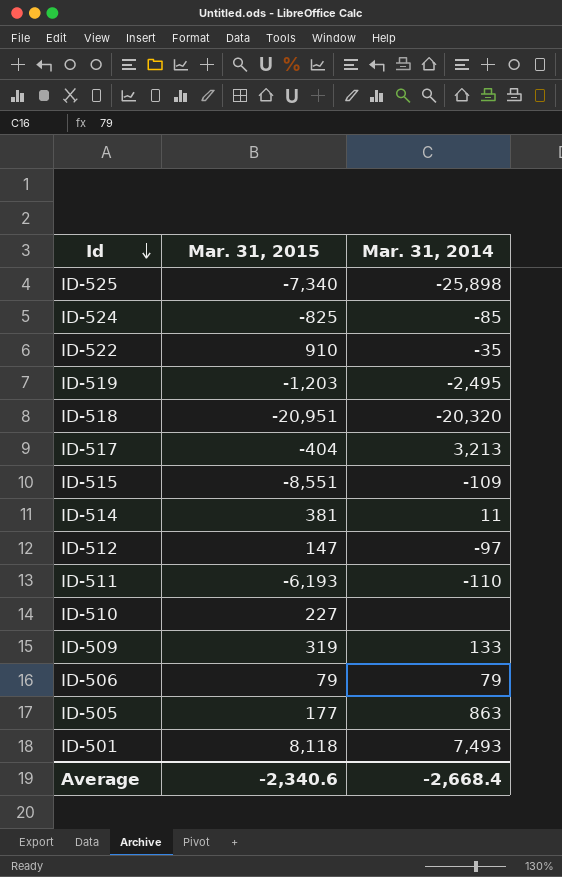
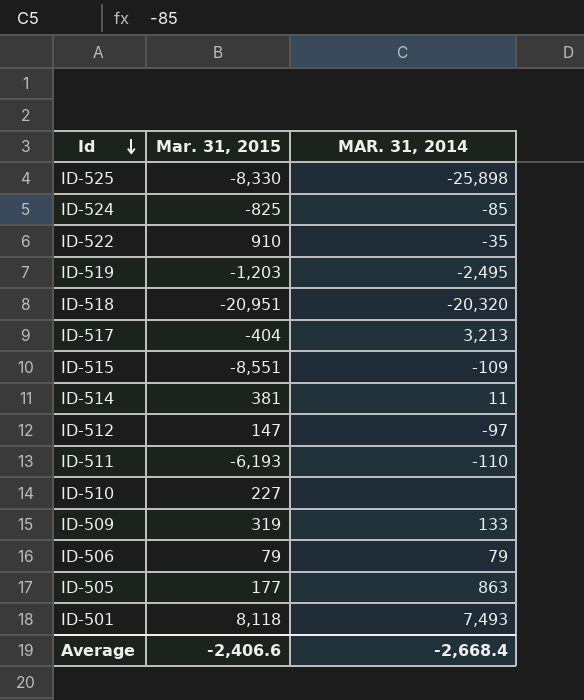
column name: Mar. 31, 2014 -> MAR. 31, 2014
ID-525 | Mar. 31, 2015: -7,340 -> -8,330
Average | Mar. 31, 2015: -2,340.6 -> -2,406.6

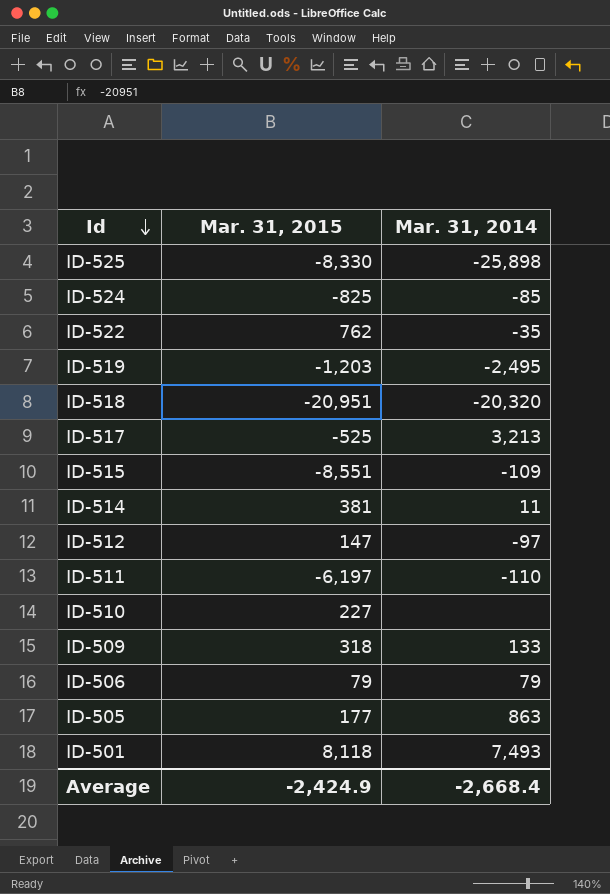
column name: MAR. 31, 2014 -> Mar. 31, 2014
ID-522 | Mar. 31, 2015: 910 -> 762
ID-517 | Mar. 31, 2015: -404 -> -525
ID-511 | Mar. 31, 2015: -6,193 -> -6,197
ID-509 | Mar. 31, 2015: 319 -> 318
Average | Mar. 31, 2015: -2,406.6 -> -2,424.9

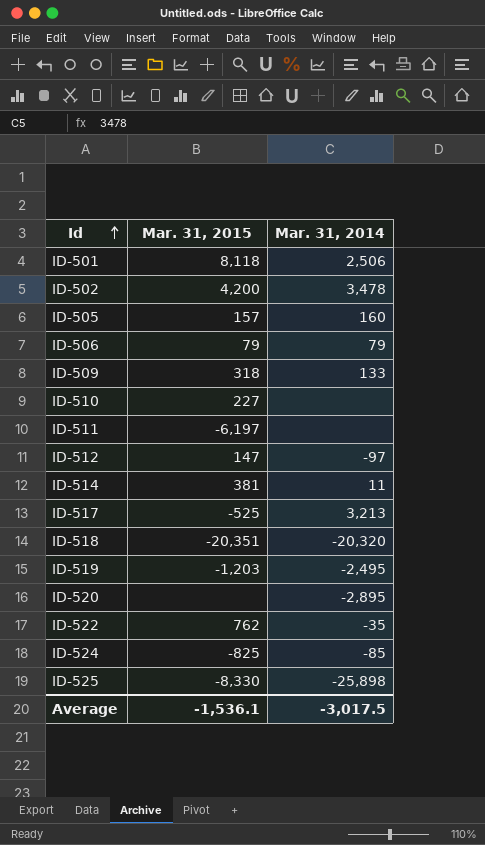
row order: Id descending -> Id ascending
row ID-515: -8,551 | -109 -> none
ID-501 | Mar. 31, 2014: 7,493 -> 2,506
row ID-502: none -> 4,200 | 3,478
ID-505 | Mar. 31, 2015: 177 -> 157
ID-505 | Mar. 31, 2014: 863 -> 160
ID-511 | Mar. 31, 2014: -110 -> none
ID-518 | Mar. 31, 2015: -20,951 -> -20,351
row ID-520: none -> none | -2,895
Average | Mar. 31, 2015: -2,424.9 -> -1,536.1
Average | Mar. 31, 2014: -2,668.4 -> -3,017.5

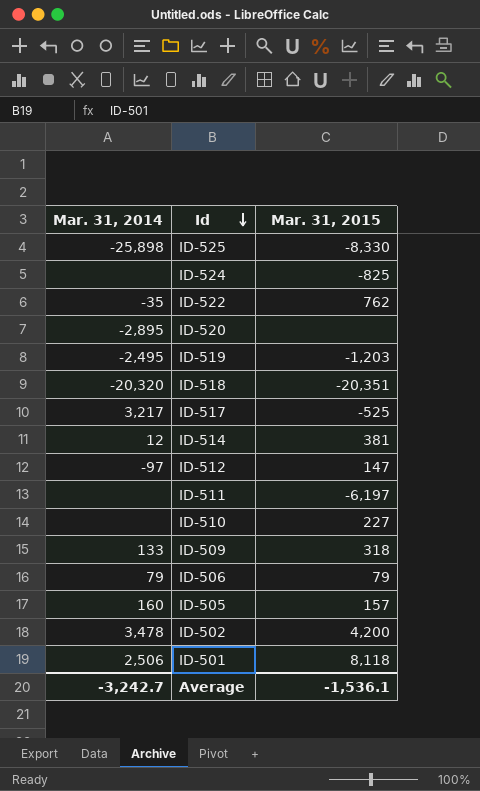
row order: Id ascending -> Id descending
column Mar. 31, 2014 | position: 3 -> 1
ID-524 | Mar. 31, 2014: -85 -> none
ID-517 | Mar. 31, 2014: 3,213 -> 3,217
ID-514 | Mar. 31, 2014: 11 -> 12
Average | Mar. 31, 2014: -3,017.5 -> -3,242.7

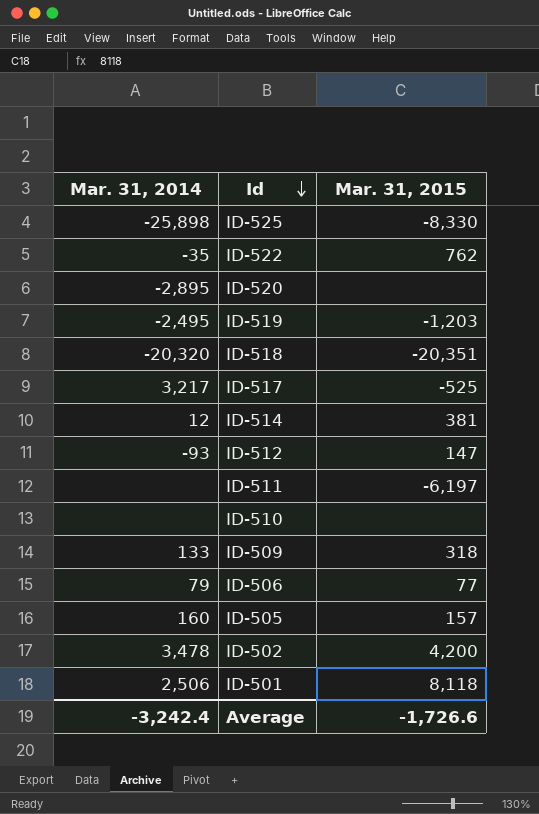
row ID-524: none | -825 -> none
ID-512 | Mar. 31, 2014: -97 -> -93
ID-510 | Mar. 31, 2015: 227 -> none
ID-506 | Mar. 31, 2015: 79 -> 77
Average | Mar. 31, 2014: -3,242.7 -> -3,242.4
Average | Mar. 31, 2015: -1,536.1 -> -1,726.6

